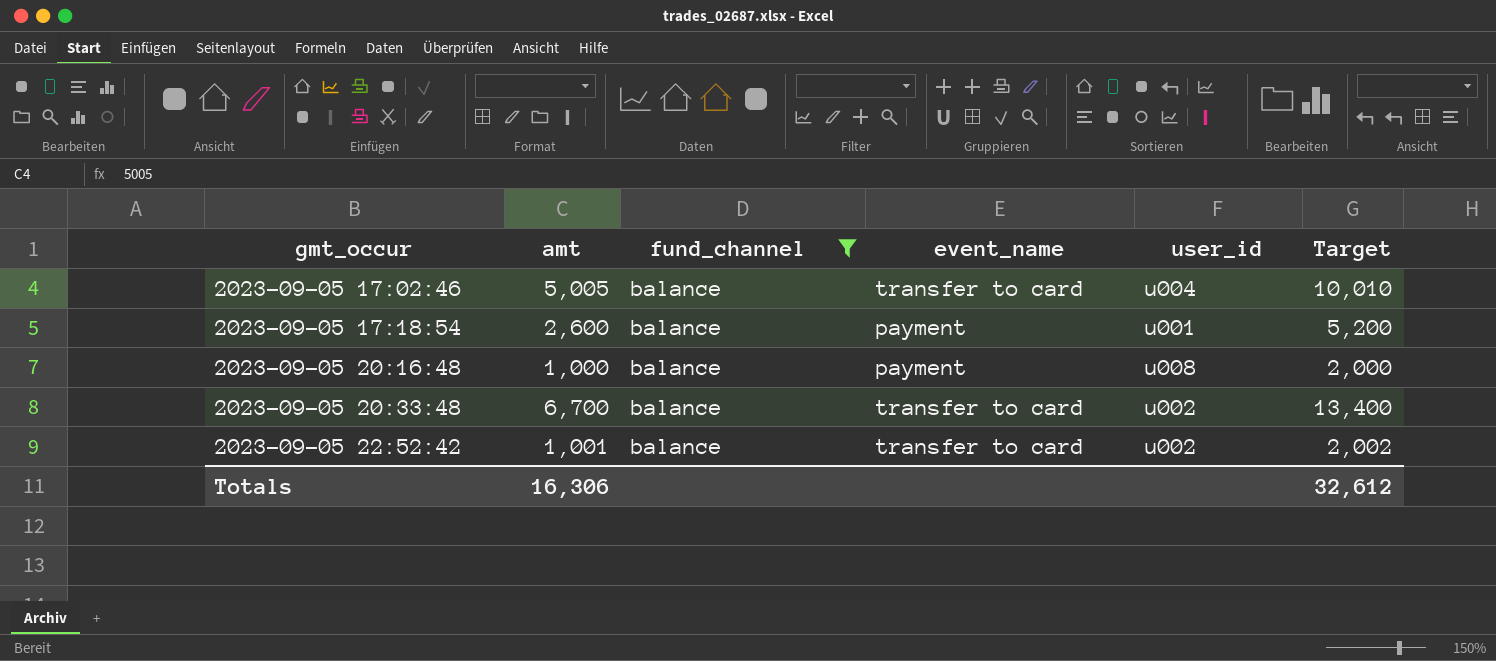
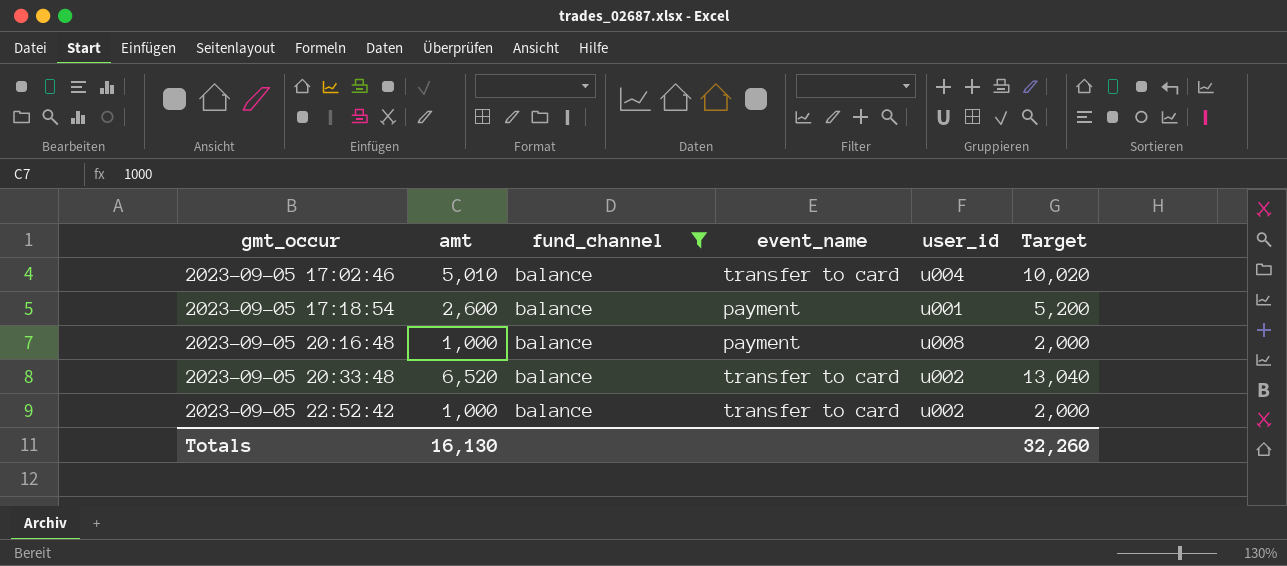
2023-09-05 17:02:46 | amt: 5,005 -> 5,010
2023-09-05 17:02:46 | Target: 10,010 -> 10,020
2023-09-05 20:33:48 | amt: 6,700 -> 6,520
2023-09-05 20:33:48 | Target: 13,400 -> 13,040
2023-09-05 22:52:42 | amt: 1,001 -> 1,000
2023-09-05 22:52:42 | Target: 2,002 -> 2,000
Totals | amt: 16,306 -> 16,130
Totals | Target: 32,612 -> 32,260

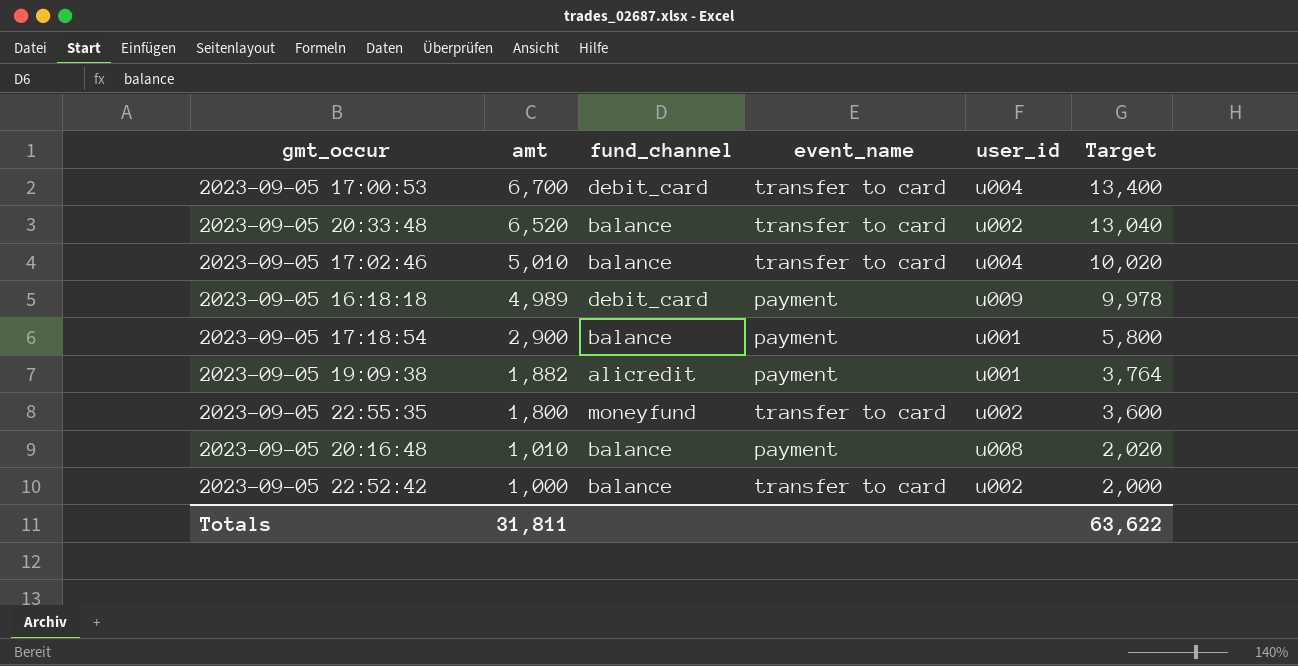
filter: fund_channel = balance -> none
row order: gmt_occur ascending -> amt descending
2023-09-05 17:18:54 | amt: 2,600 -> 2,900
2023-09-05 17:18:54 | Target: 5,200 -> 5,800
2023-09-05 20:16:48 | amt: 1,000 -> 1,010
2023-09-05 20:16:48 | Target: 2,000 -> 2,020
Totals | amt: 16,130 -> 31,811
Totals | Target: 32,260 -> 63,622

